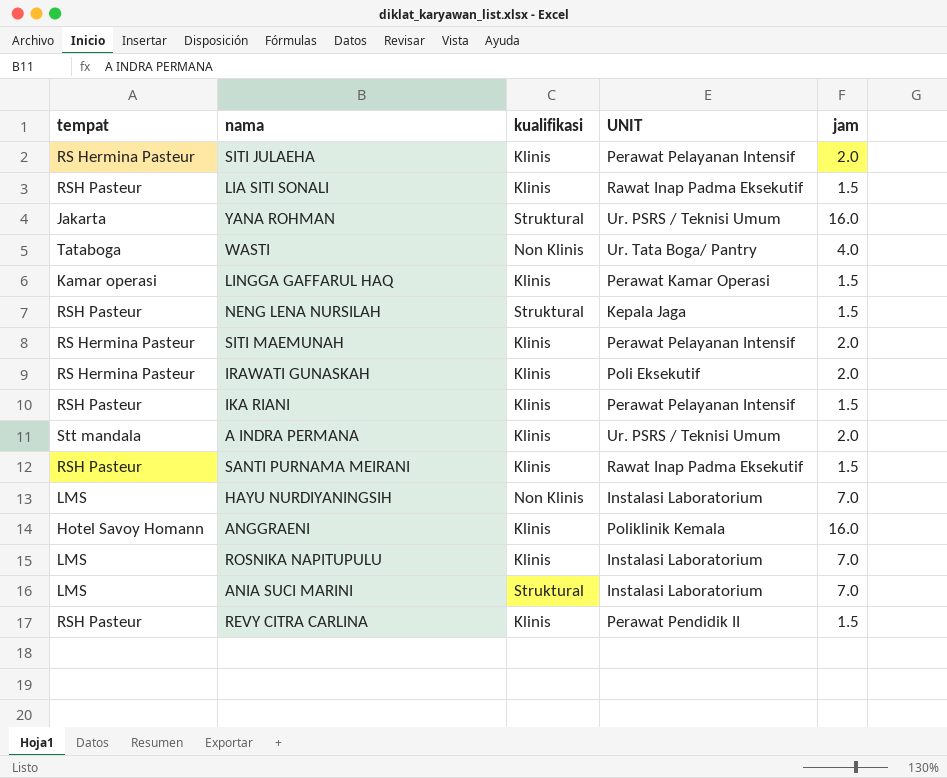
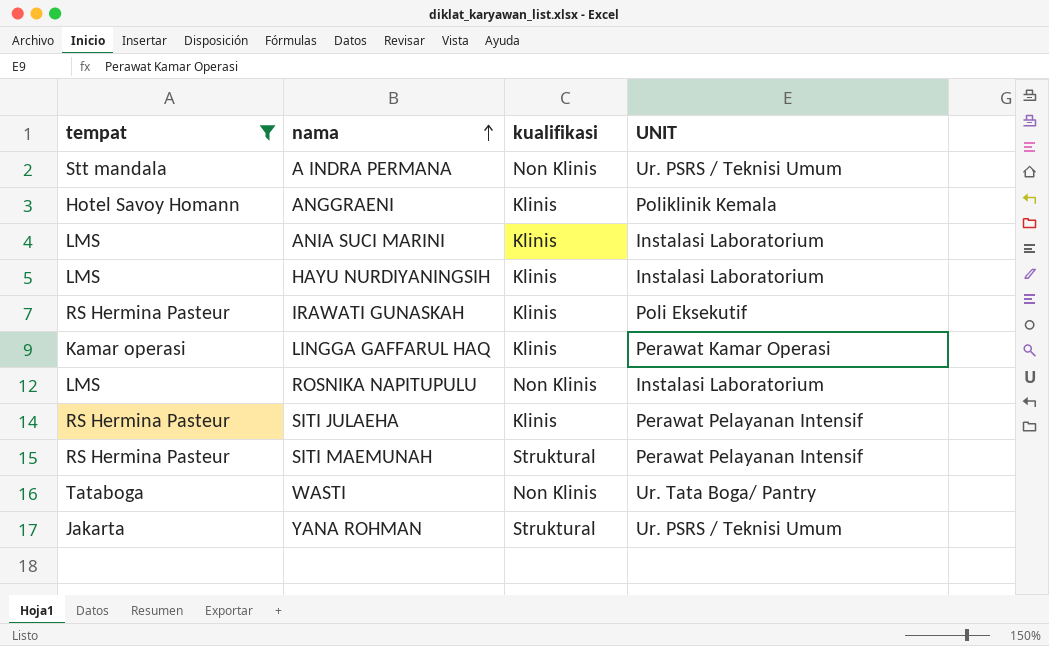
filter: none -> tempat != RSH Pasteur
row order: none -> nama ascending
column jam | position: 5 -> none
A INDRA PERMANA | kualifikasi: Klinis -> Non Klinis
ANIA SUCI MARINI | kualifikasi: Struktural -> Klinis
HAYU NURDIYANINGSIH | kualifikasi: Non Klinis -> Klinis
ROSNIKA NAPITUPULU | kualifikasi: Klinis -> Non Klinis
SITI MAEMUNAH | kualifikasi: Klinis -> Struktural

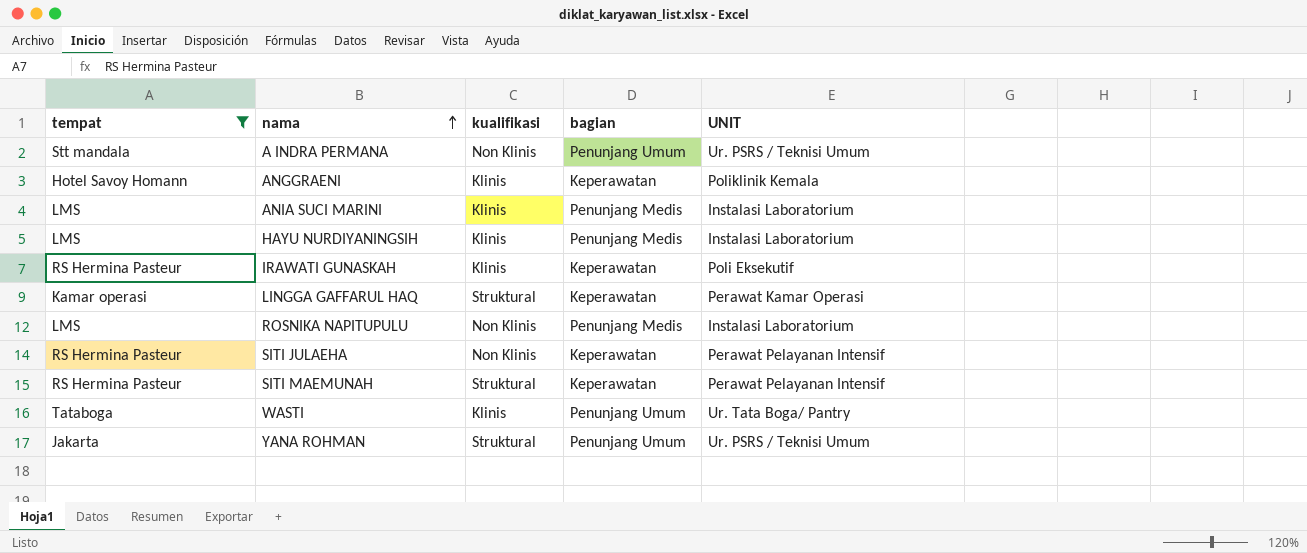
column bagian | position: none -> 4
LINGGA GAFFARUL HAQ | kualifikasi: Klinis -> Struktural
SITI JULAEHA | kualifikasi: Klinis -> Non Klinis
WASTI | kualifikasi: Non Klinis -> Klinis

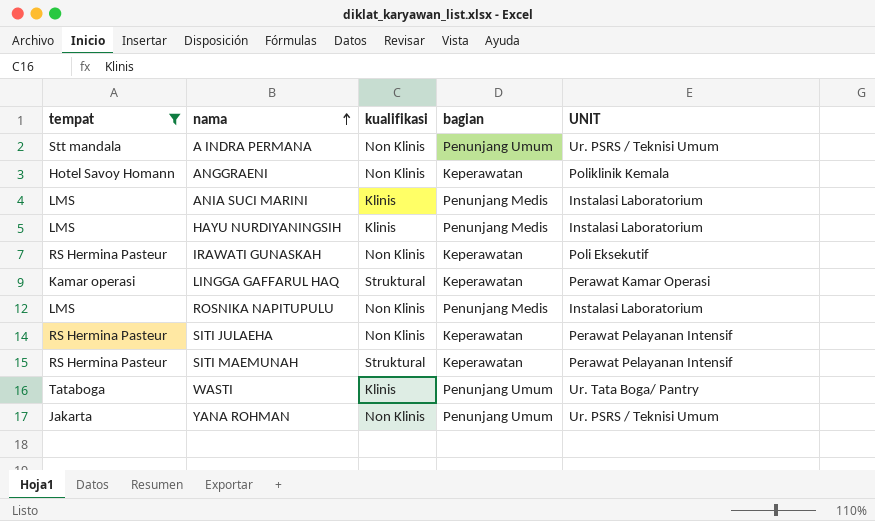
ANGGRAENI | kualifikasi: Klinis -> Non Klinis
IRAWATI GUNASKAH | kualifikasi: Klinis -> Non Klinis
YANA ROHMAN | kualifikasi: Struktural -> Non Klinis

